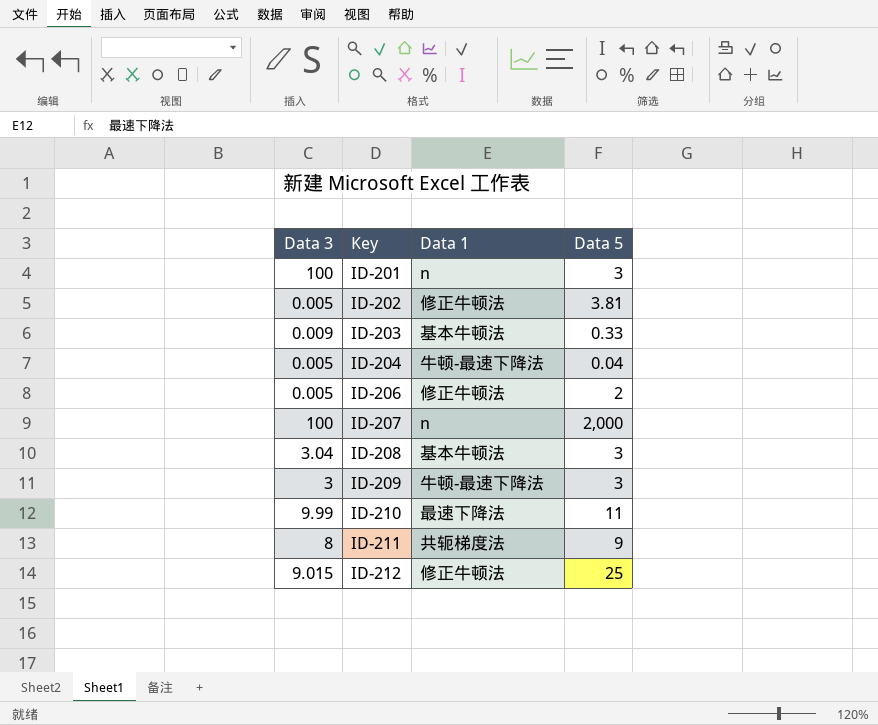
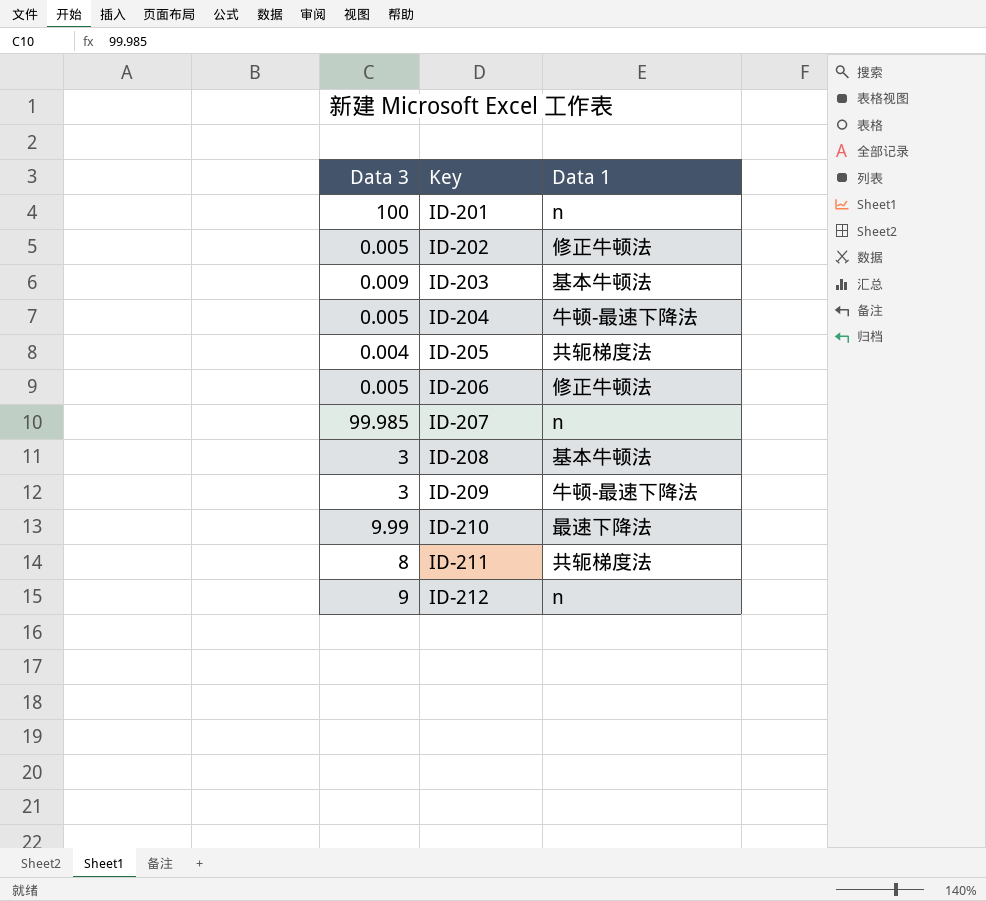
column Data 5 | position: 4 -> none
row ID-205: none -> 0.004 | 共轭梯度法
ID-207 | Data 3: 100 -> 99.985
ID-208 | Data 3: 3.04 -> 3
ID-212 | Data 3: 9.015 -> 9
ID-212 | Data 1: 修正牛顿法 -> n

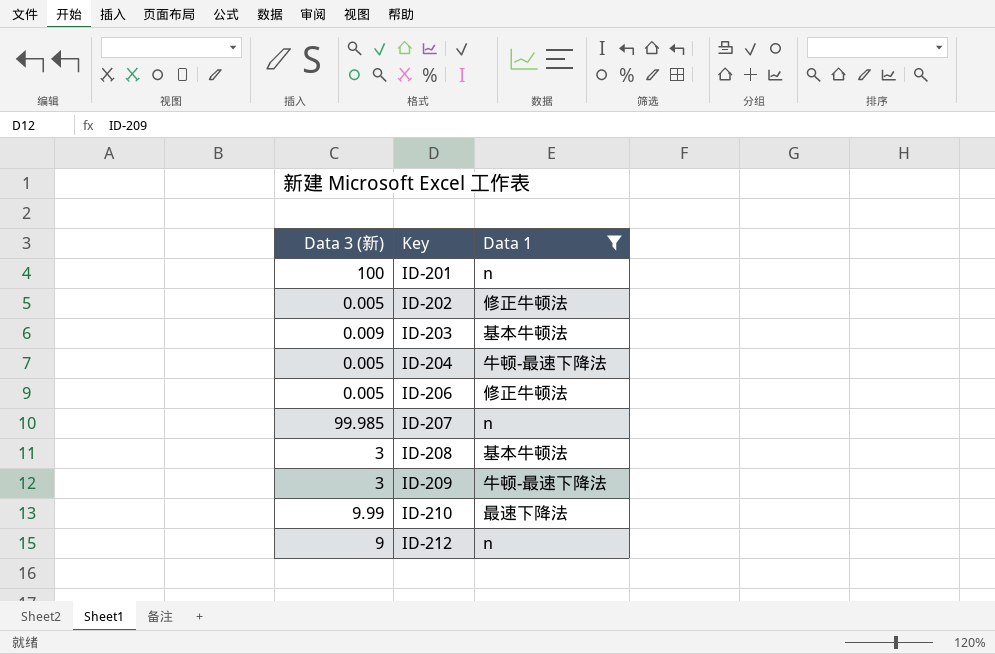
filter: none -> Data 1 != 共轭梯度法
column name: Data 3 -> Data 3 (新)

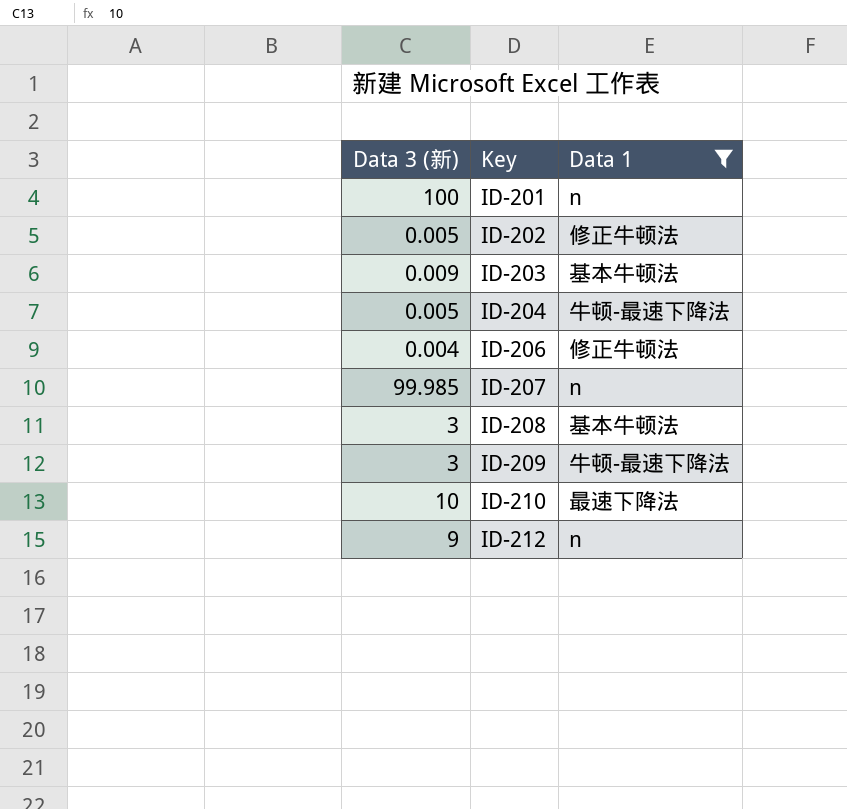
ID-206 | Data 3 (新): 0.005 -> 0.004
ID-210 | Data 3 (新): 9.99 -> 10

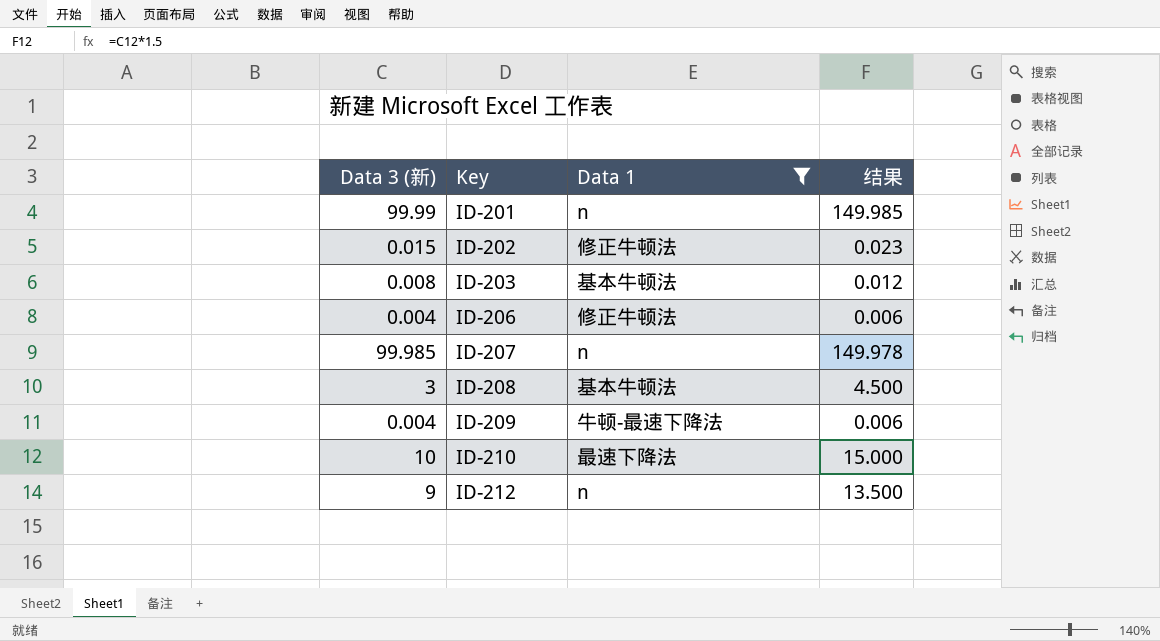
column 结果 | formula: none -> [Data 3 (新)] * 1.5
row ID-204: 0.005 | 牛顿-最速下降法 -> none
ID-201 | Data 3 (新): 100 -> 99.99
ID-202 | Data 3 (新): 0.005 -> 0.015
ID-203 | Data 3 (新): 0.009 -> 0.008
ID-209 | Data 3 (新): 3 -> 0.004

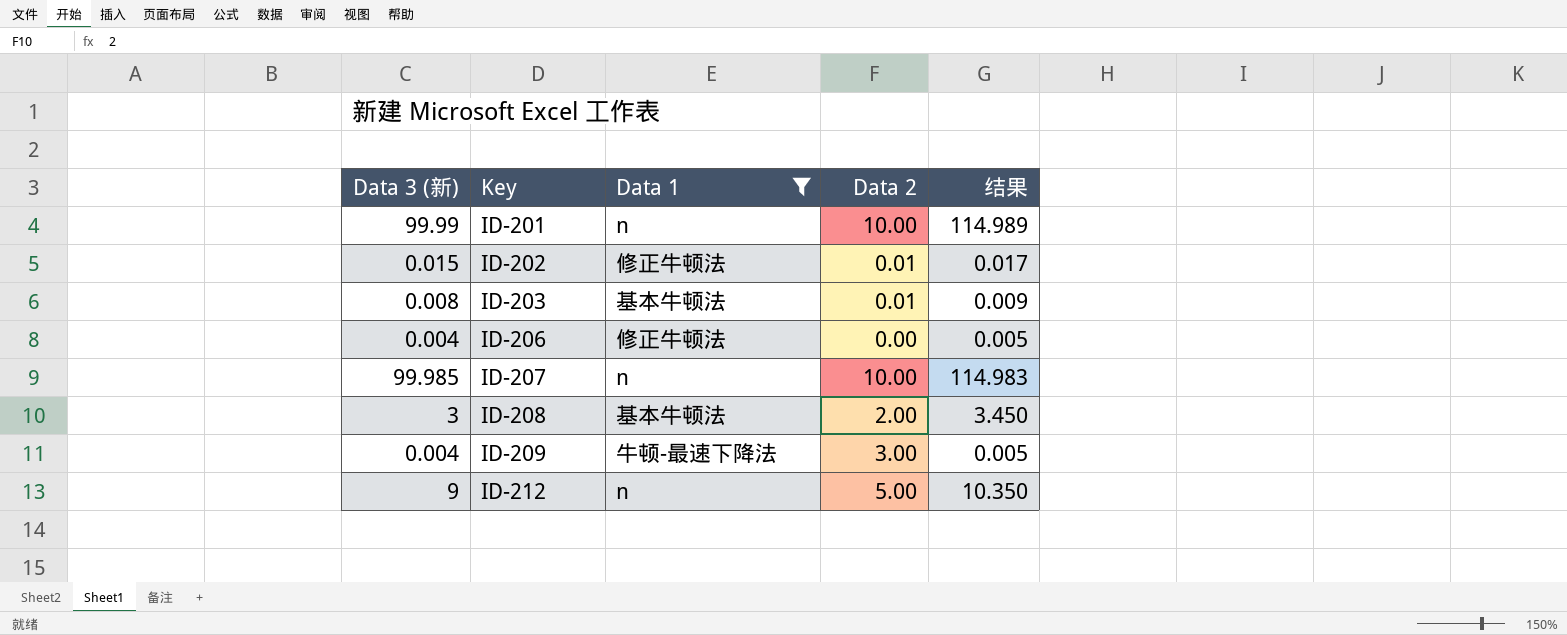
column Data 2 | position: none -> 4
column 结果 | formula: [Data 3 (新)] * 1.5 -> [Data 3 (新)] * 1.15
row ID-210: 10 | 最速下降法 | 15.000 -> none

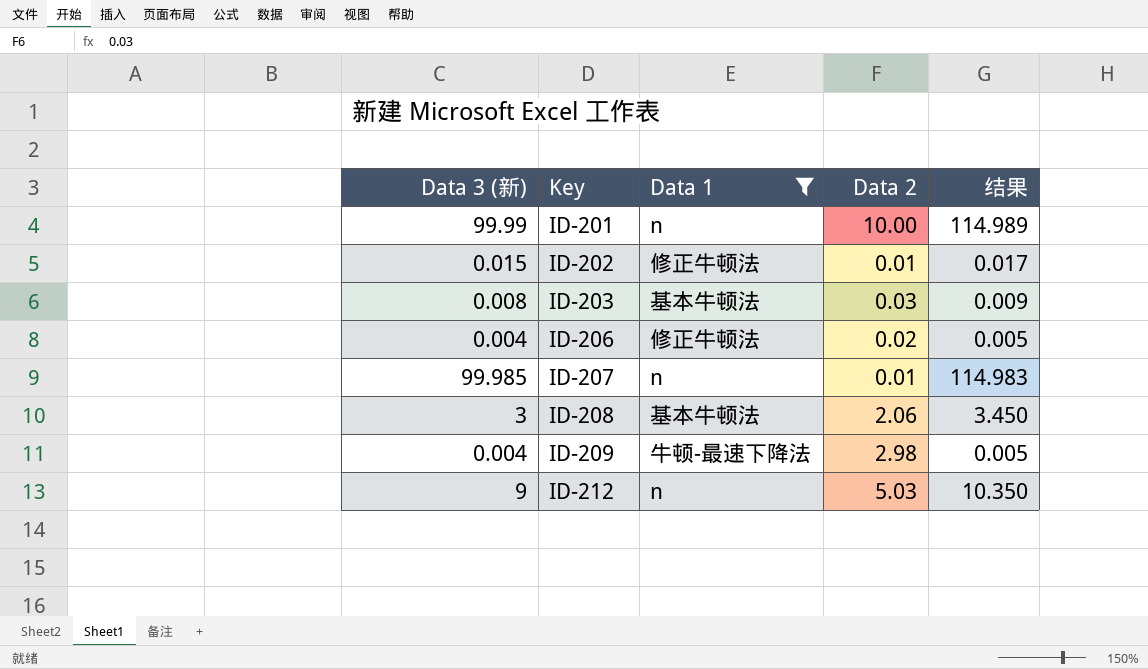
ID-203 | Data 2: 0.01 -> 0.03
ID-206 | Data 2: 0.00 -> 0.02
ID-207 | Data 2: 10.00 -> 0.01
ID-208 | Data 2: 2.00 -> 2.06
ID-209 | Data 2: 3.00 -> 2.98
ID-212 | Data 2: 5.00 -> 5.03

